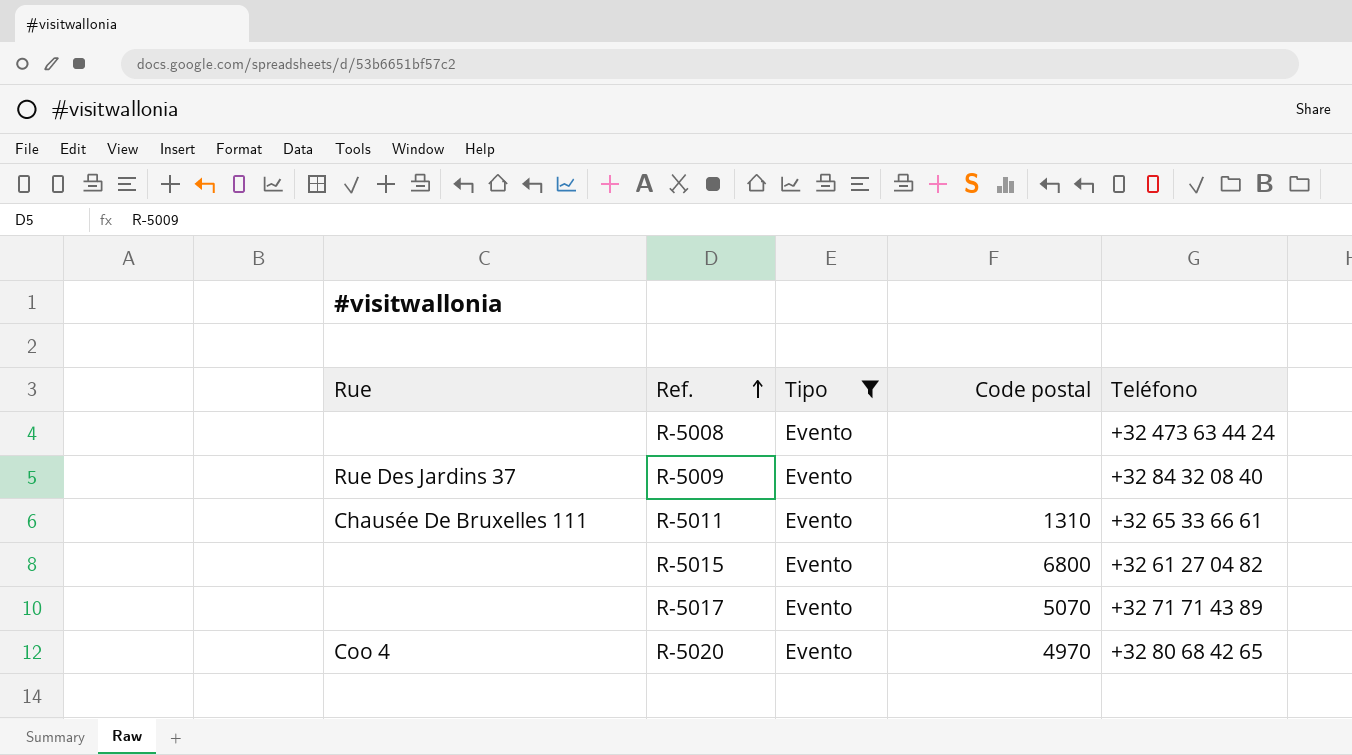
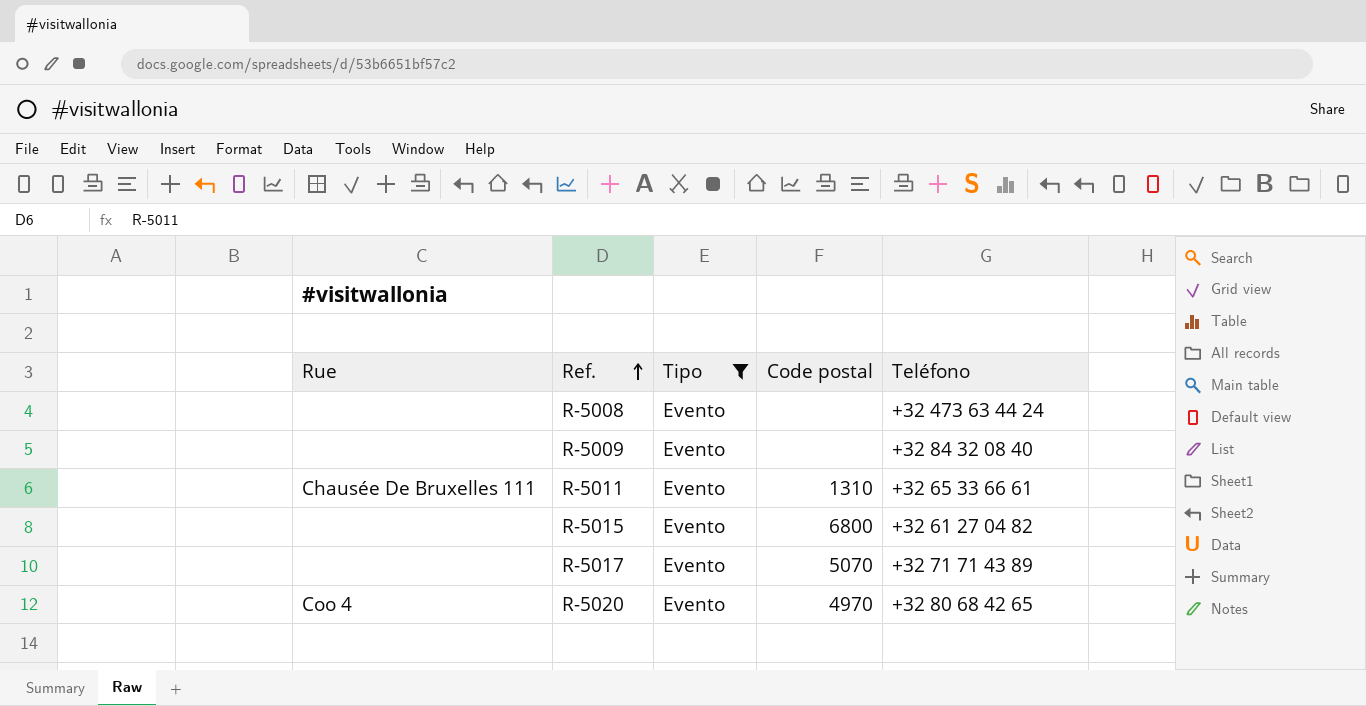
R-5009 | Rue: Rue Des Jardins 37 -> none

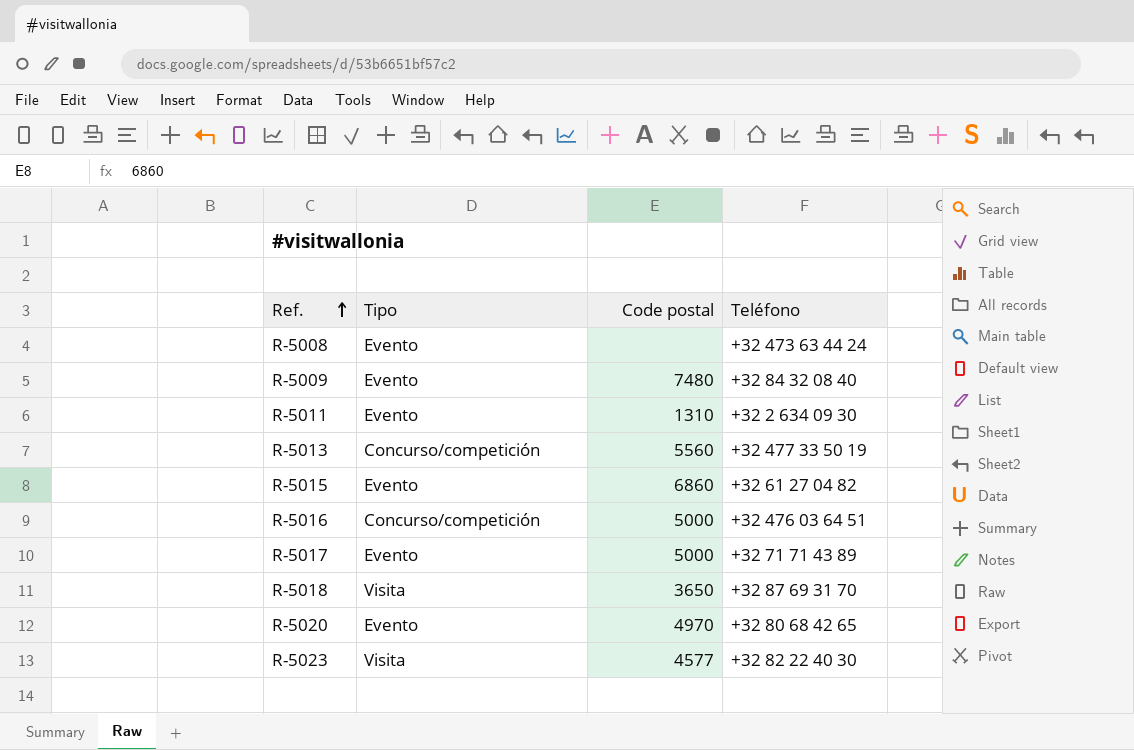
filter: Tipo = Evento -> none
column Rue | position: 1 -> none
R-5009 | Code postal: none -> 7480
R-5011 | Teléfono: +32 65 33 66 61 -> +32 2 634 09 30
R-5015 | Code postal: 6800 -> 6860
R-5017 | Code postal: 5070 -> 5000

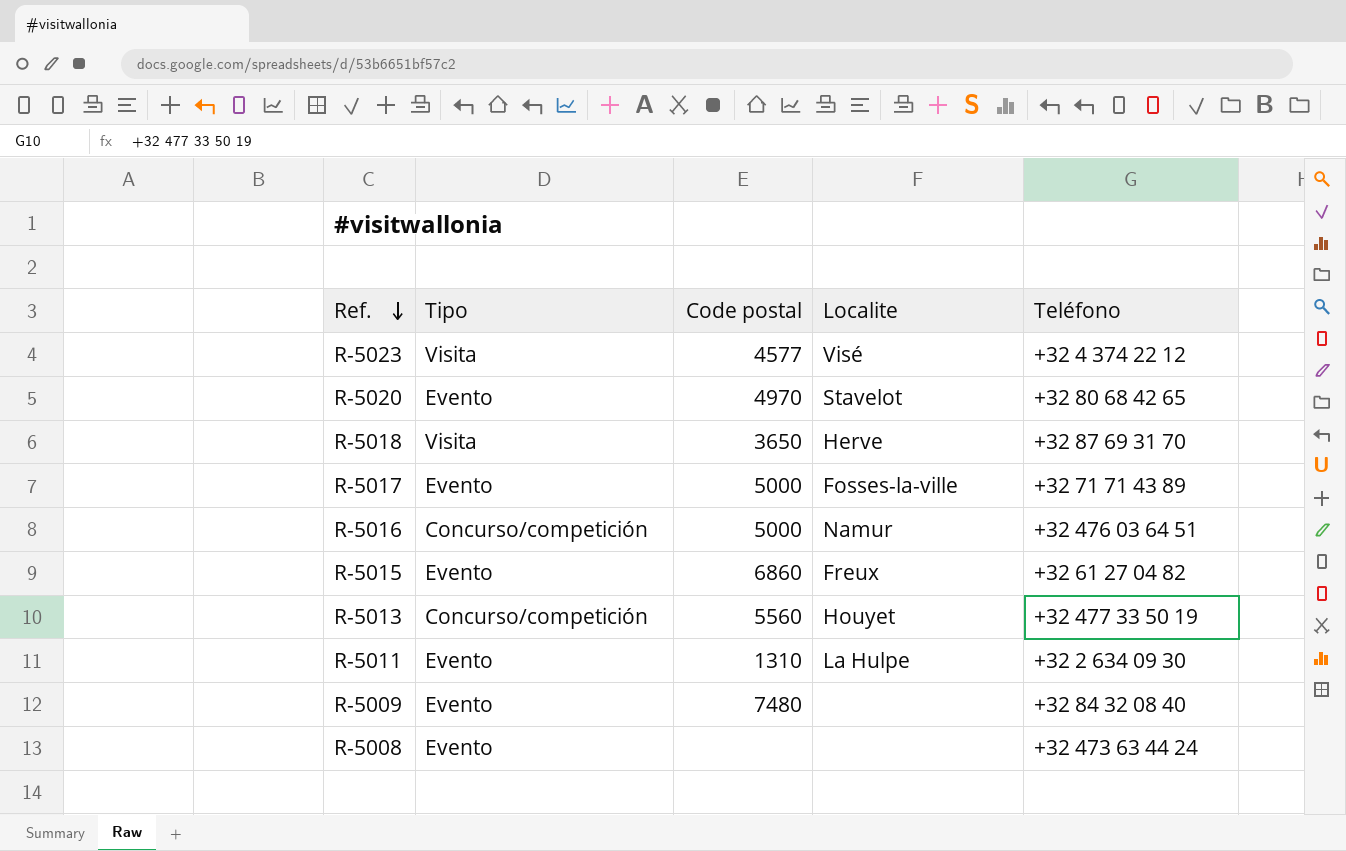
row order: Ref. ascending -> Ref. descending
column Localite | position: none -> 4
R-5023 | Teléfono: +32 82 22 40 30 -> +32 4 374 22 12

